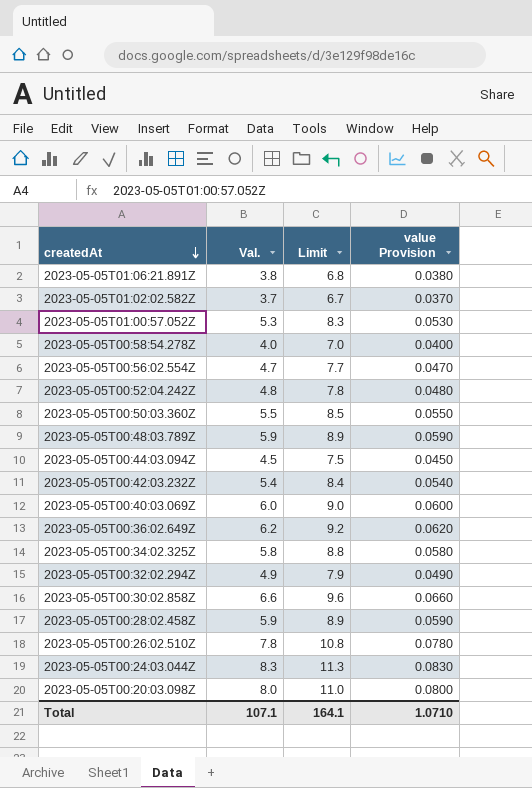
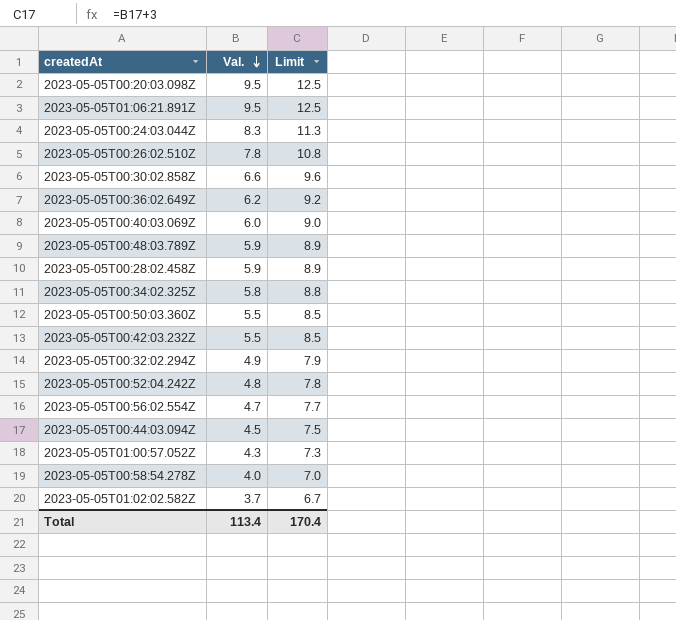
row order: createdAt descending -> Val. descending
column value Provision | formula: [Val.] * 0.01 -> none
2023-05-05T00:20:03.098Z | Val.: 8.0 -> 9.5
2023-05-05T00:20:03.098Z | Limit: 11.0 -> 12.5
2023-05-05T01:06:21.891Z | Val.: 3.8 -> 9.5
2023-05-05T01:06:21.891Z | Limit: 6.8 -> 12.5
2023-05-05T00:42:03.232Z | Val.: 5.4 -> 5.5
2023-05-05T00:42:03.232Z | Limit: 8.4 -> 8.5
2023-05-05T01:00:57.052Z | Val.: 5.3 -> 4.3
2023-05-05T01:00:57.052Z | Limit: 8.3 -> 7.3
Total | Val.: 107.1 -> 113.4
Total | Limit: 164.1 -> 170.4

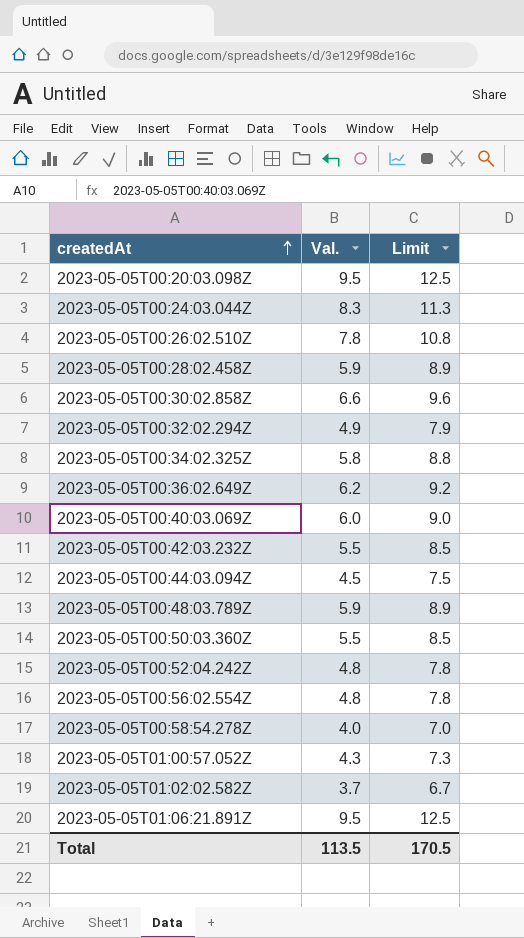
row order: Val. descending -> createdAt ascending
2023-05-05T00:56:02.554Z | Val.: 4.7 -> 4.8
2023-05-05T00:56:02.554Z | Limit: 7.7 -> 7.8
Total | Val.: 113.4 -> 113.5
Total | Limit: 170.4 -> 170.5

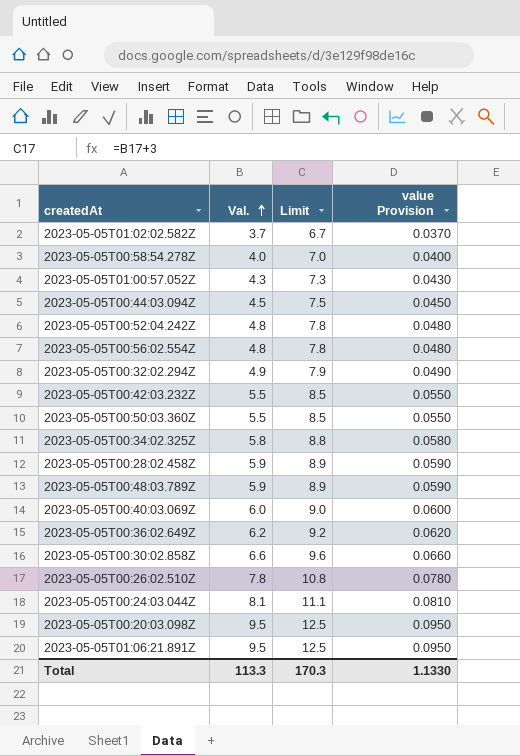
row order: createdAt ascending -> Val. ascending
column value Provision | formula: none -> [Val.] * 0.01
2023-05-05T00:24:03.044Z | Val.: 8.3 -> 8.1
2023-05-05T00:24:03.044Z | Limit: 11.3 -> 11.1
Total | Val.: 113.5 -> 113.3
Total | Limit: 170.5 -> 170.3

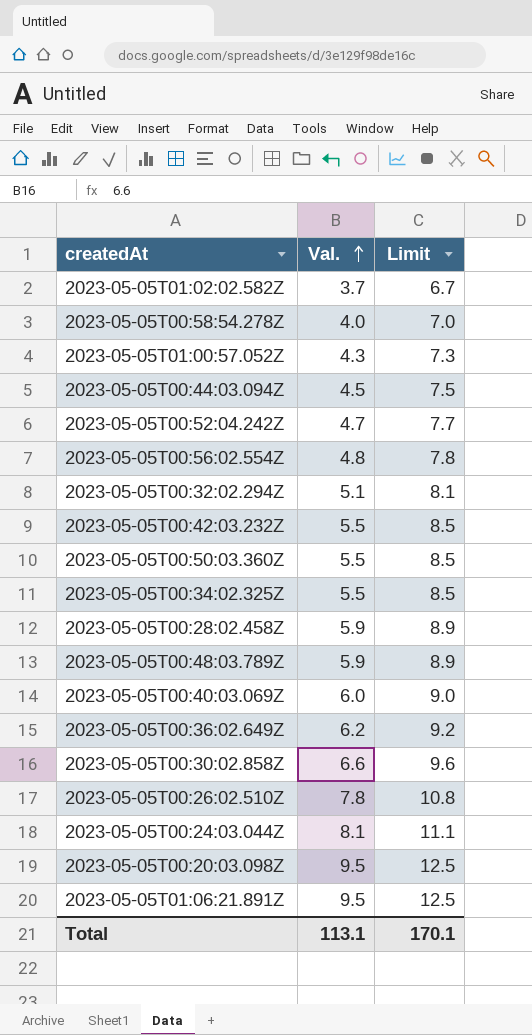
column value Provision | formula: [Val.] * 0.01 -> none
2023-05-05T00:52:04.242Z | Val.: 4.8 -> 4.7
2023-05-05T00:52:04.242Z | Limit: 7.8 -> 7.7
2023-05-05T00:32:02.294Z | Val.: 4.9 -> 5.1
2023-05-05T00:32:02.294Z | Limit: 7.9 -> 8.1
2023-05-05T00:34:02.325Z | Val.: 5.8 -> 5.5
2023-05-05T00:34:02.325Z | Limit: 8.8 -> 8.5
Total | Val.: 113.3 -> 113.1
Total | Limit: 170.3 -> 170.1

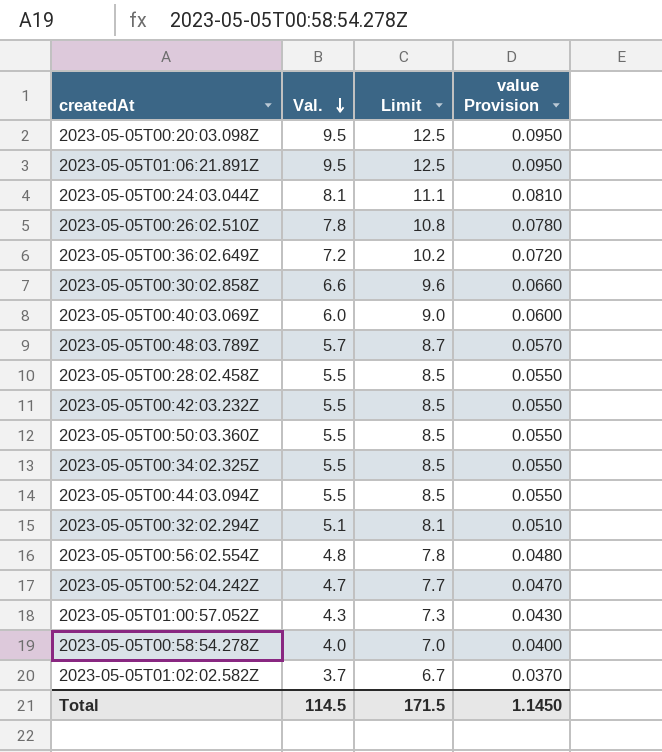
row order: Val. ascending -> Val. descending
column value Provision | formula: none -> [Val.] * 0.01
2023-05-05T00:36:02.649Z | Val.: 6.2 -> 7.2
2023-05-05T00:36:02.649Z | Limit: 9.2 -> 10.2
2023-05-05T00:48:03.789Z | Val.: 5.9 -> 5.7
2023-05-05T00:48:03.789Z | Limit: 8.9 -> 8.7
2023-05-05T00:28:02.458Z | Val.: 5.9 -> 5.5
2023-05-05T00:28:02.458Z | Limit: 8.9 -> 8.5
2023-05-05T00:44:03.094Z | Val.: 4.5 -> 5.5
2023-05-05T00:44:03.094Z | Limit: 7.5 -> 8.5
Total | Val.: 113.1 -> 114.5
Total | Limit: 170.1 -> 171.5

